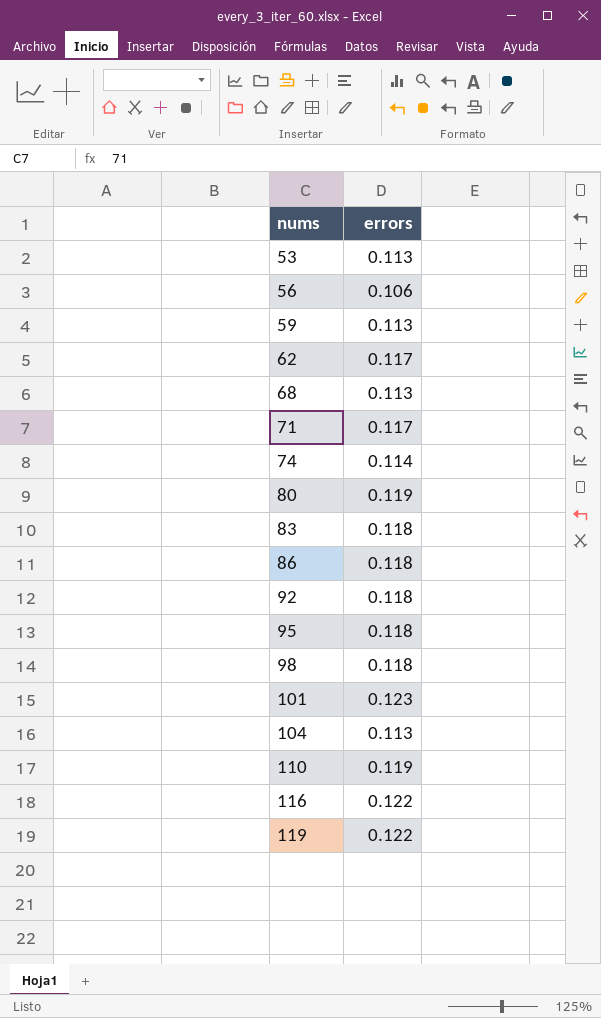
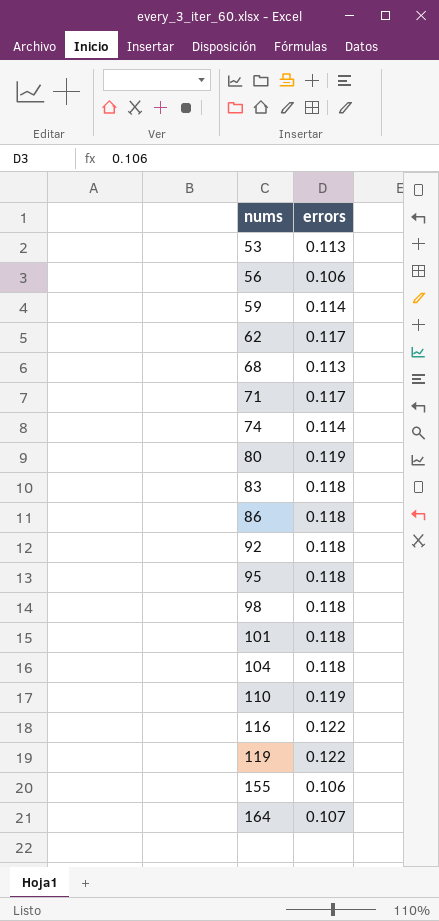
59 | errors: 0.113 -> 0.114
101 | errors: 0.123 -> 0.118
104 | errors: 0.113 -> 0.118
row 155: none -> 0.106
row 164: none -> 0.107

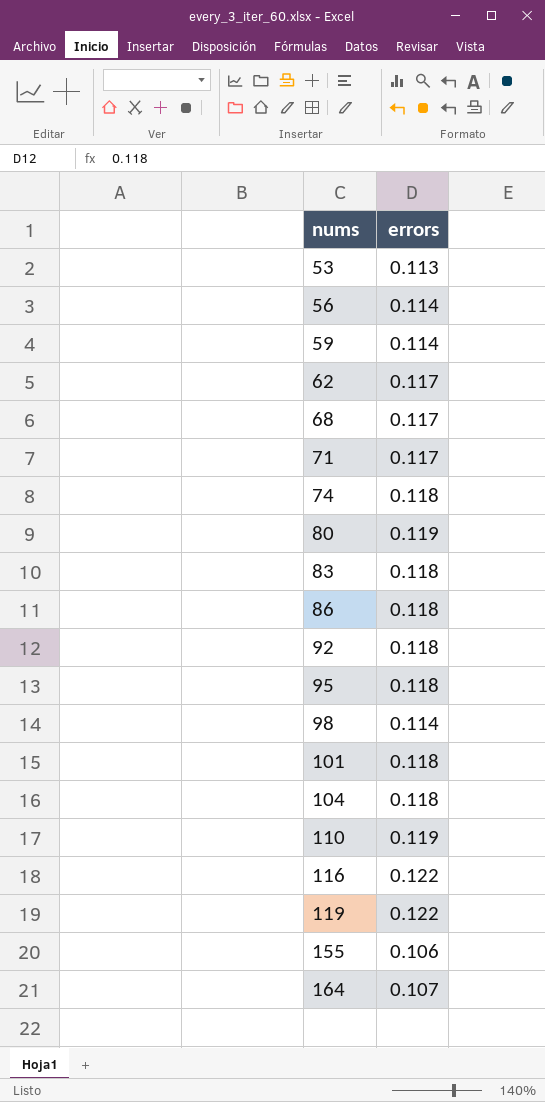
56 | errors: 0.106 -> 0.114
68 | errors: 0.113 -> 0.117
74 | errors: 0.114 -> 0.118
98 | errors: 0.118 -> 0.114

